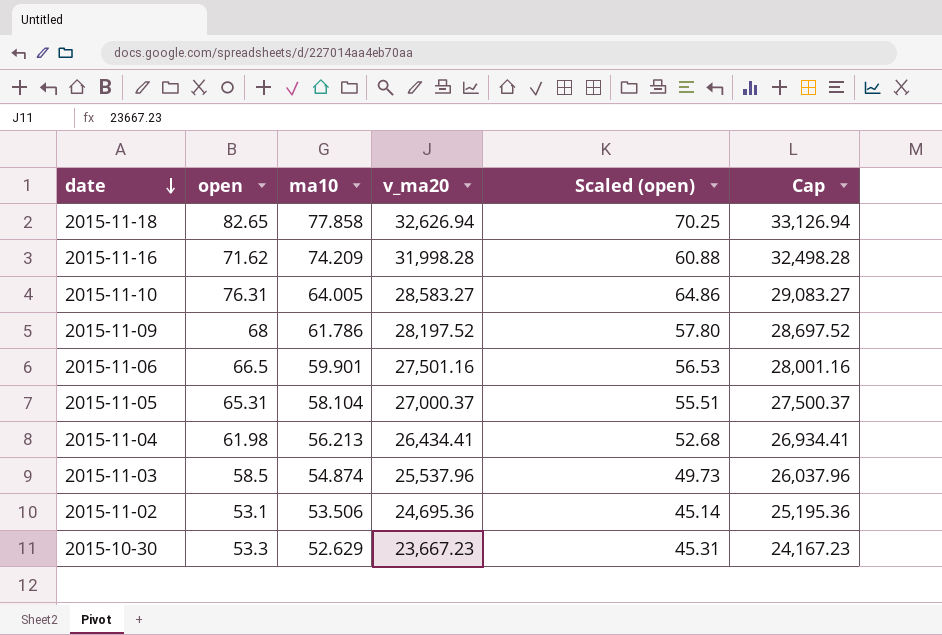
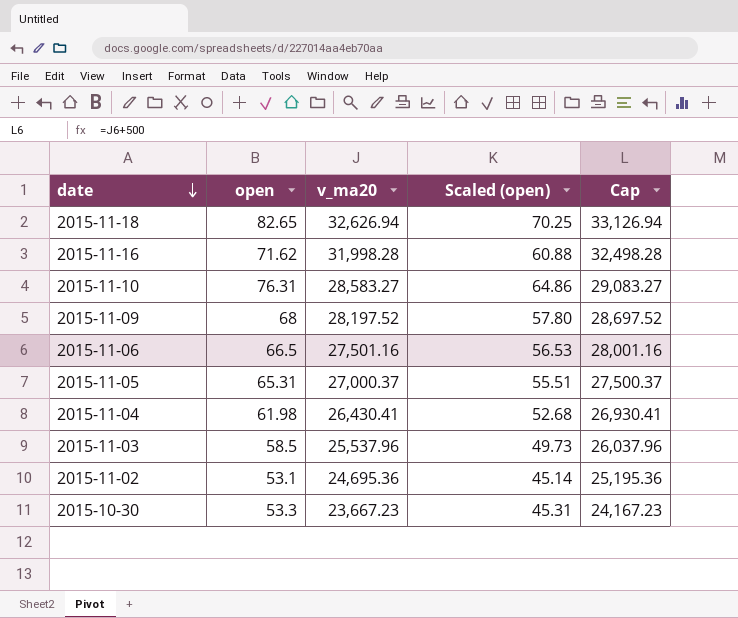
column ma10 | position: 3 -> none
2015-11-04 | v_ma20: 26,434.41 -> 26,430.41
2015-11-04 | Cap: 26,934.41 -> 26,930.41

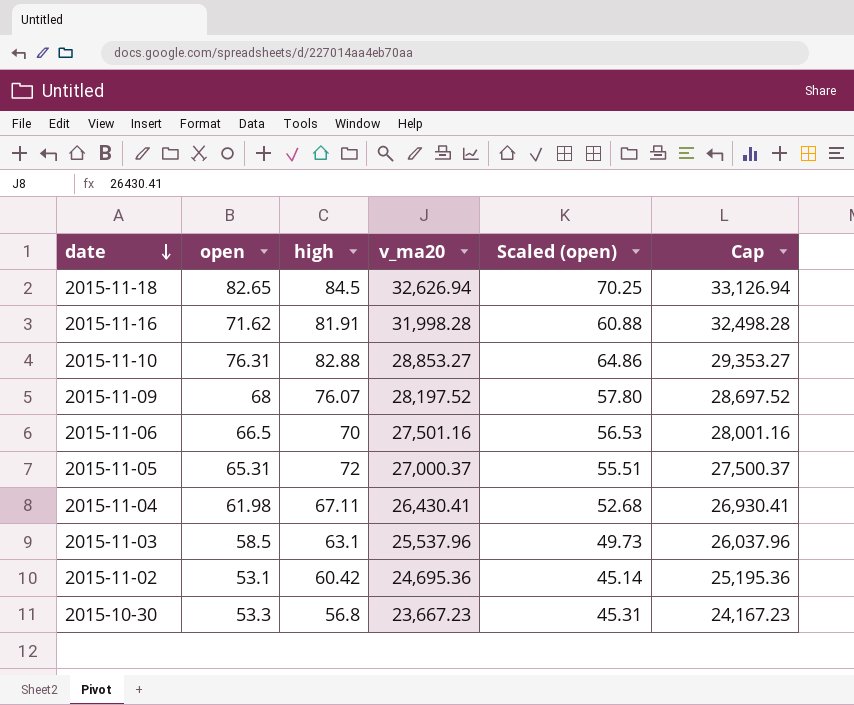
column high | position: none -> 3
2015-11-10 | v_ma20: 28,583.27 -> 28,853.27
2015-11-10 | Cap: 29,083.27 -> 29,353.27

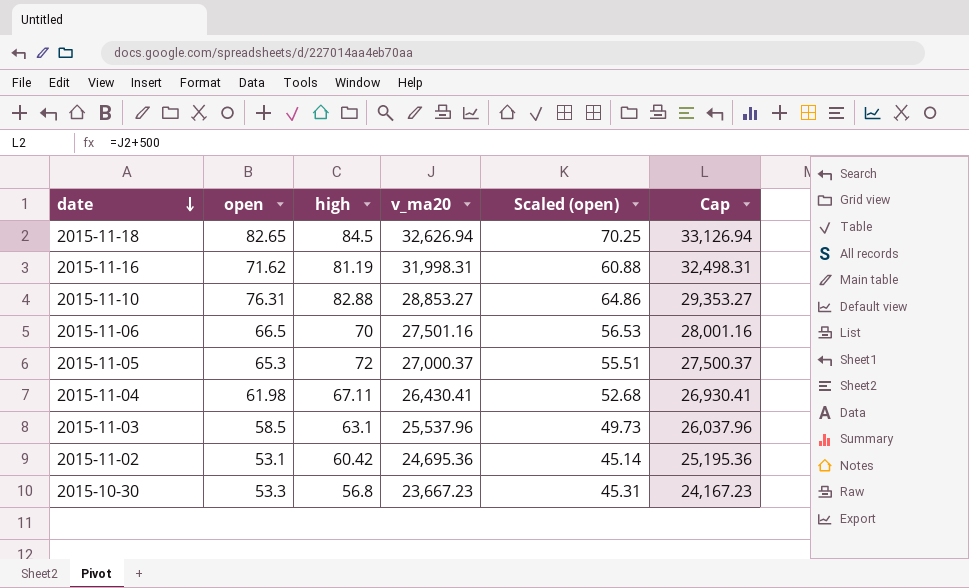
row 2015-11-09: 68 | 76.07 | 28,197.52 | 57.80 | 28,697.52 -> none
2015-11-16 | high: 81.91 -> 81.19
2015-11-16 | v_ma20: 31,998.28 -> 31,998.31
2015-11-16 | Cap: 32,498.28 -> 32,498.31
2015-11-05 | open: 65.31 -> 65.3

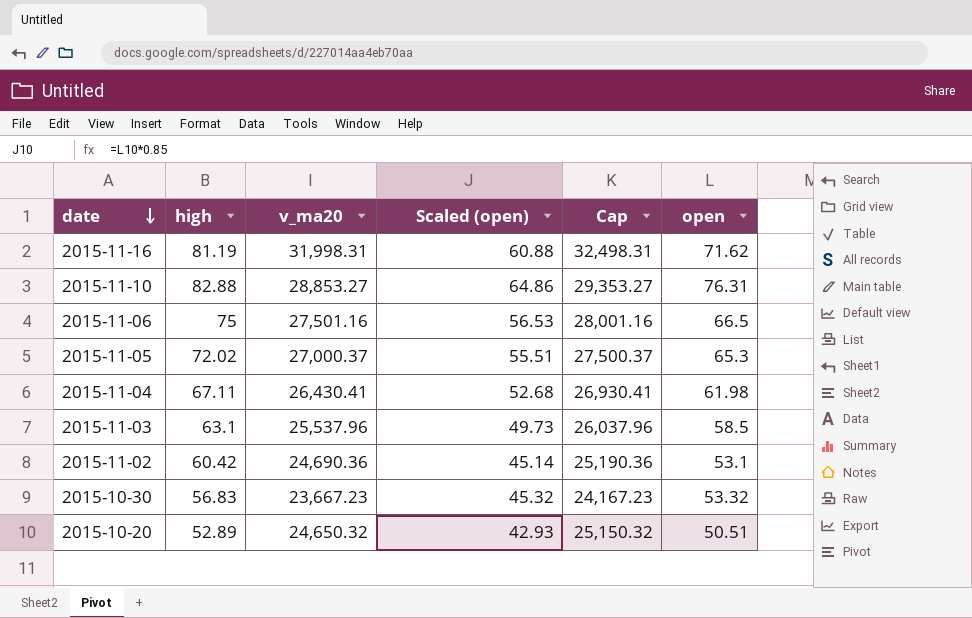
column open | position: 2 -> 6
row 2015-11-18: 82.65 | 84.5 | 32,626.94 | 70.25 | 33,126.94 -> none
2015-11-06 | high: 70 -> 75
2015-11-05 | high: 72 -> 72.02
2015-11-02 | v_ma20: 24,695.36 -> 24,690.36
2015-11-02 | Cap: 25,195.36 -> 25,190.36
2015-10-30 | high: 56.8 -> 56.83
2015-10-30 | Scaled (open): 45.31 -> 45.32
2015-10-30 | open: 53.3 -> 53.32
row 2015-10-20: none -> 52.89 | 24,650.32 | 42.93 | 25,150.32 | 50.51

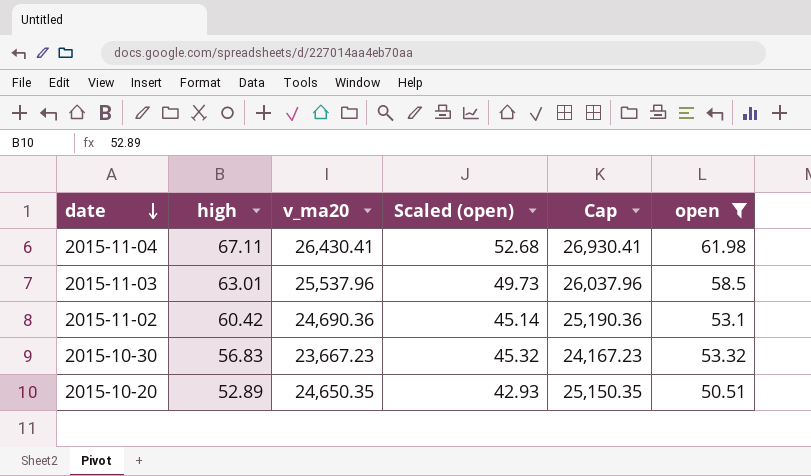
filter: none -> open <= 61.98
2015-11-03 | high: 63.1 -> 63.01
2015-10-20 | v_ma20: 24,650.32 -> 24,650.35
2015-10-20 | Cap: 25,150.32 -> 25,150.35

